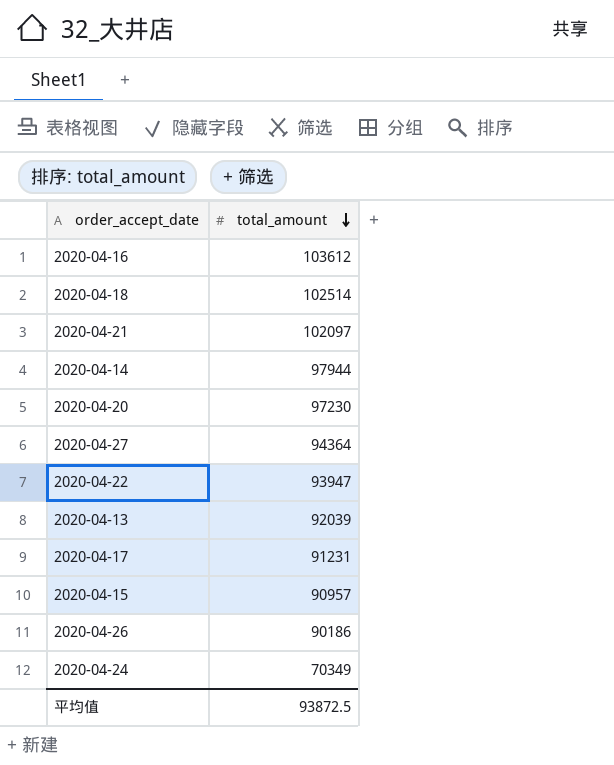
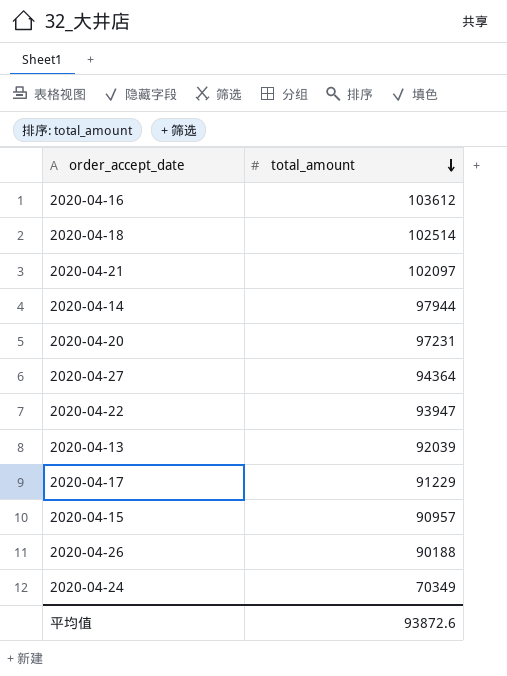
2020-04-20 | total_amount: 97230 -> 97231
2020-04-17 | total_amount: 91231 -> 91229
2020-04-26 | total_amount: 90186 -> 90188
平均值 | total_amount: 93872.5 -> 93872.6

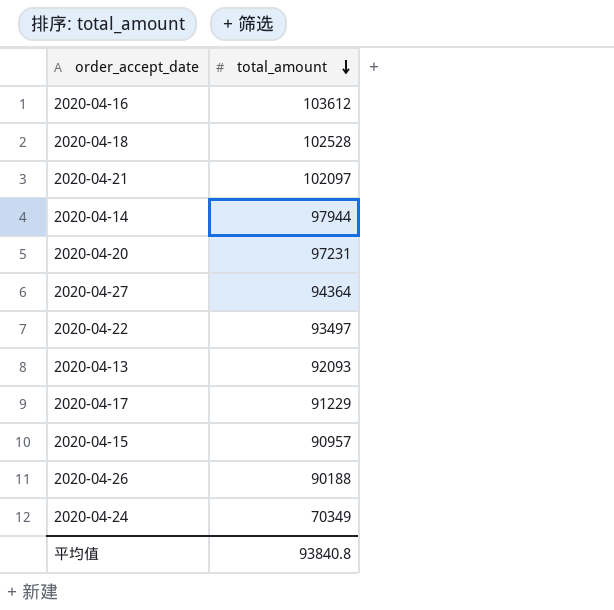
2020-04-18 | total_amount: 102514 -> 102528
2020-04-22 | total_amount: 93947 -> 93497
2020-04-13 | total_amount: 92039 -> 92093
平均值 | total_amount: 93872.6 -> 93840.8

